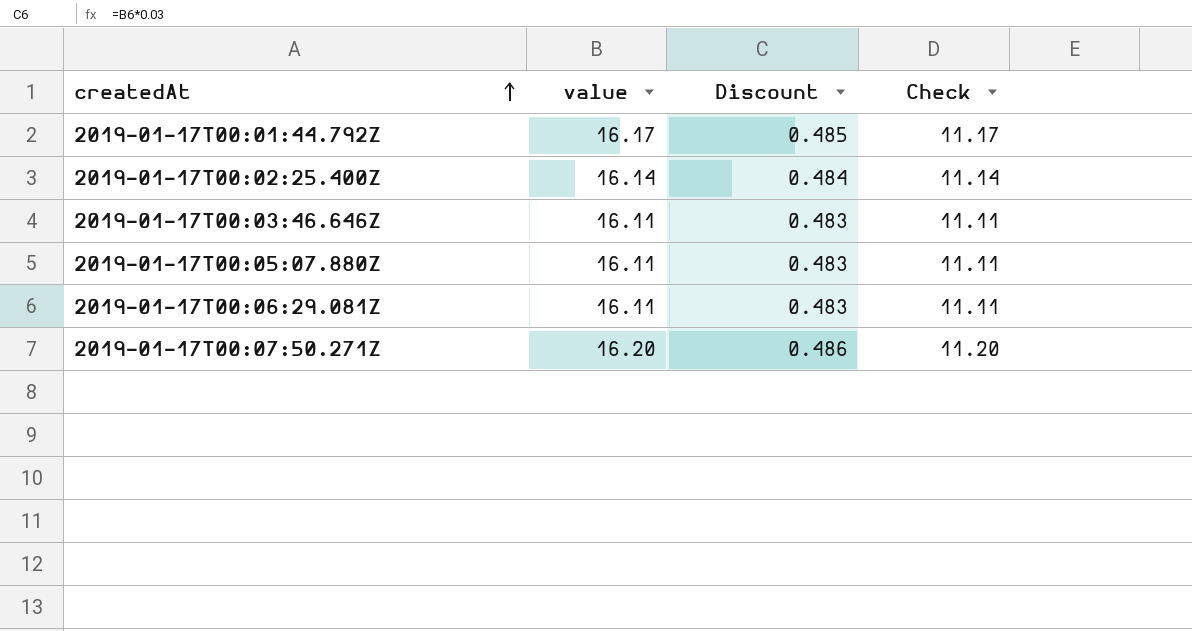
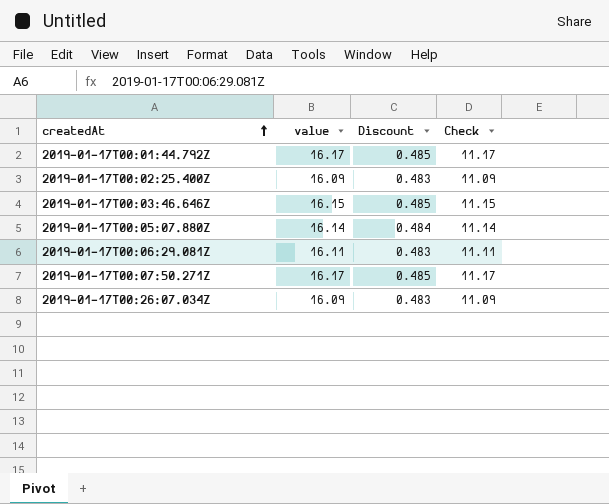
2019-01-17T00:02:25.400Z | value: 16.14 -> 16.09
2019-01-17T00:02:25.400Z | Discount: 0.484 -> 0.483
2019-01-17T00:02:25.400Z | Check: 11.14 -> 11.09
2019-01-17T00:03:46.646Z | value: 16.11 -> 16.15
2019-01-17T00:03:46.646Z | Discount: 0.483 -> 0.485
2019-01-17T00:03:46.646Z | Check: 11.11 -> 11.15
2019-01-17T00:05:07.880Z | value: 16.11 -> 16.14
2019-01-17T00:05:07.880Z | Discount: 0.483 -> 0.484
2019-01-17T00:05:07.880Z | Check: 11.11 -> 11.14
2019-01-17T00:07:50.271Z | value: 16.20 -> 16.17
2019-01-17T00:07:50.271Z | Discount: 0.486 -> 0.485
2019-01-17T00:07:50.271Z | Check: 11.20 -> 11.17
row 2019-01-17T00:26:07.034Z: none -> 16.09 | 0.483 | 11.09

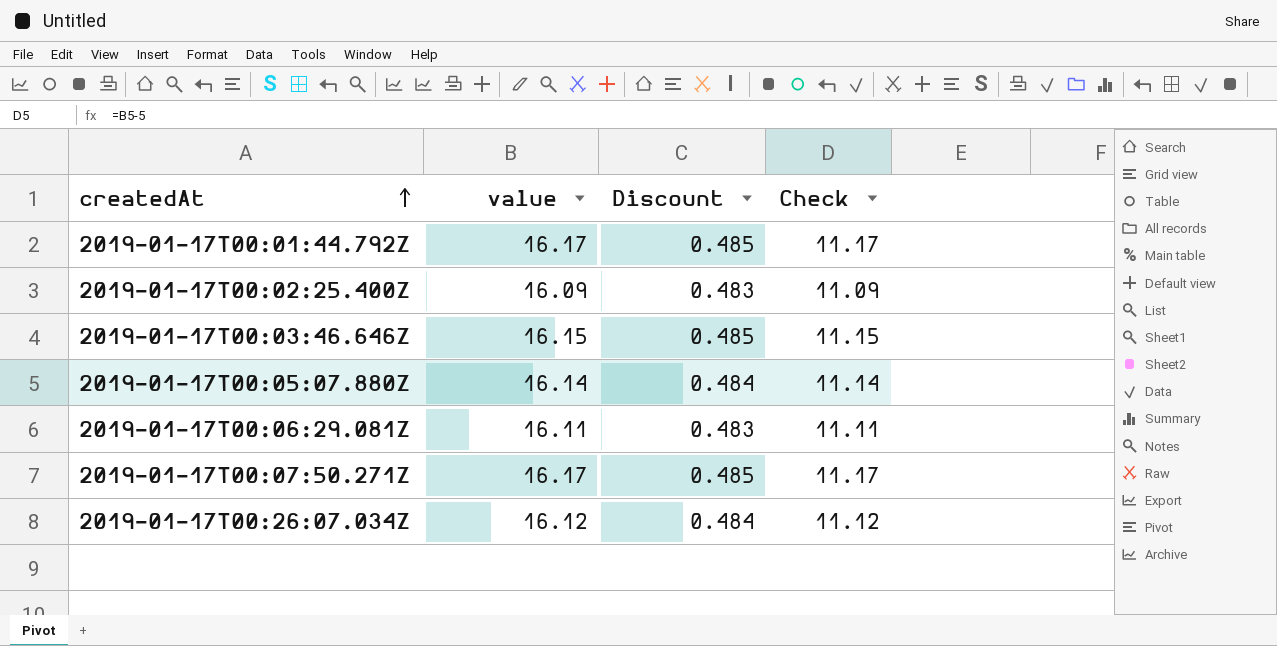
2019-01-17T00:26:07.034Z | value: 16.09 -> 16.12
2019-01-17T00:26:07.034Z | Discount: 0.483 -> 0.484
2019-01-17T00:26:07.034Z | Check: 11.09 -> 11.12

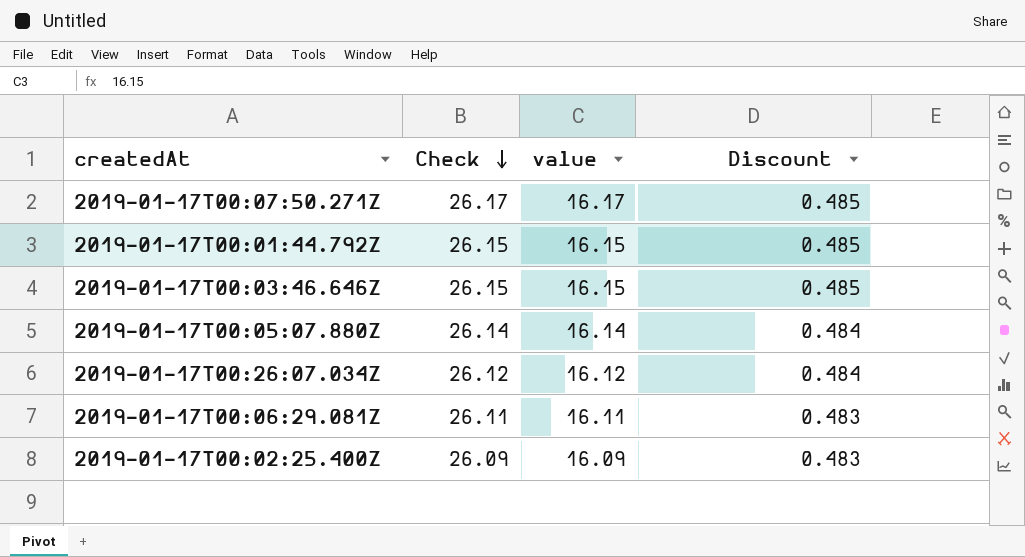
row order: createdAt ascending -> Check descending
column Check | formula: [value] - 5 -> [value] + 10
column Check | position: 4 -> 2
2019-01-17T00:01:44.792Z | value: 16.17 -> 16.15

